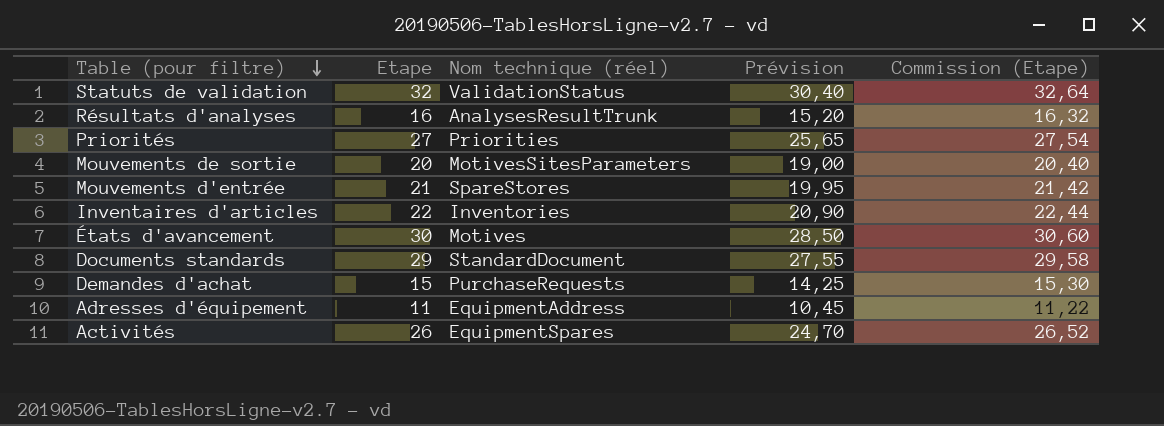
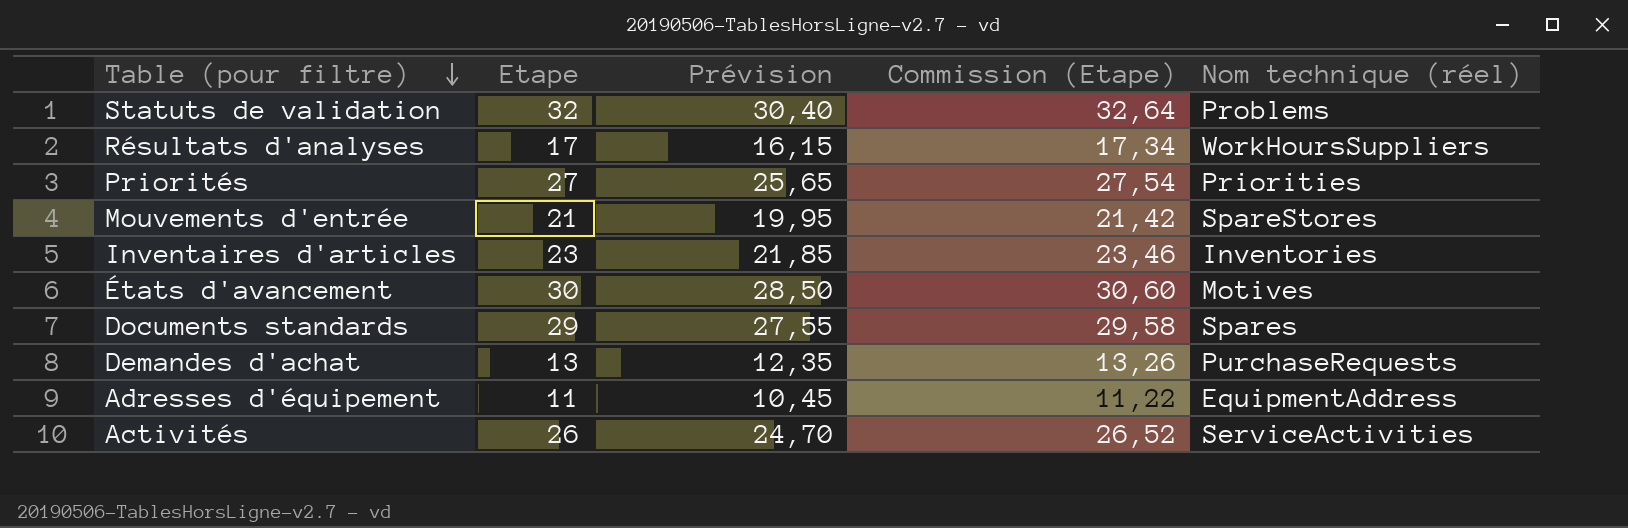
column Nom technique (réel) | position: 3 -> 5
row Mouvements de sortie: 20 | MotivesSitesParameters | 19,00 | 20,40 -> none
Statuts de validation | Nom technique (réel): ValidationStatus -> Problems
Résultats d'analyses | Etape: 16 -> 17
Résultats d'analyses | Prévision: 15,20 -> 16,15
Résultats d'analyses | Commission (Etape): 16,32 -> 17,34
Résultats d'analyses | Nom technique (réel): AnalysesResultTrunk -> WorkHoursSuppliers
Inventaires d'articles | Etape: 22 -> 23
Inventaires d'articles | Prévision: 20,90 -> 21,85
Inventaires d'articles | Commission (Etape): 22,44 -> 23,46
Documents standards | Nom technique (réel): StandardDocument -> Spares
Demandes d'achat | Etape: 15 -> 13
Demandes d'achat | Prévision: 14,25 -> 12,35
Demandes d'achat | Commission (Etape): 15,30 -> 13,26
Activités | Nom technique (réel): EquipmentSpares -> ServiceActivities

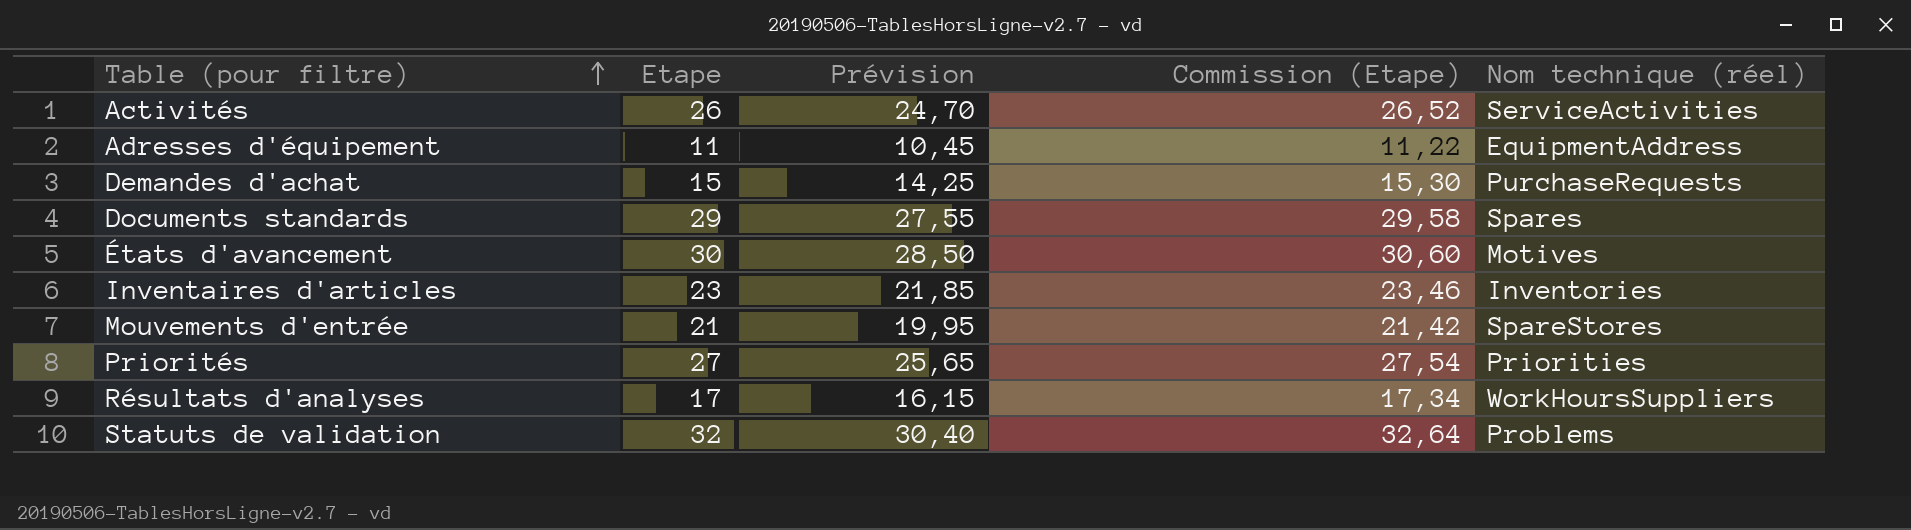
row order: Table (pour filtre) descending -> Table (pour filtre) ascending
Demandes d'achat | Etape: 13 -> 15
Demandes d'achat | Prévision: 12,35 -> 14,25
Demandes d'achat | Commission (Etape): 13,26 -> 15,30

